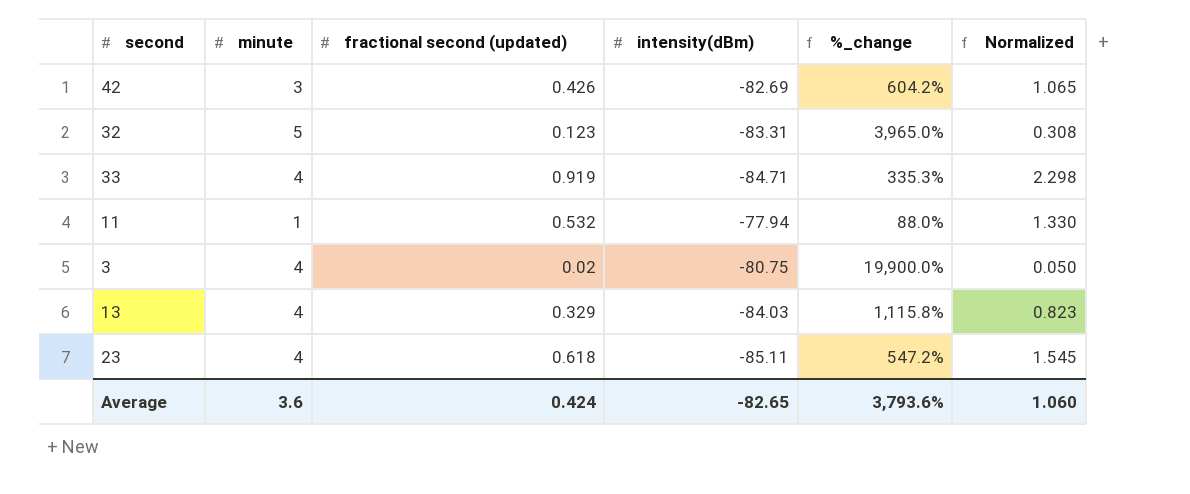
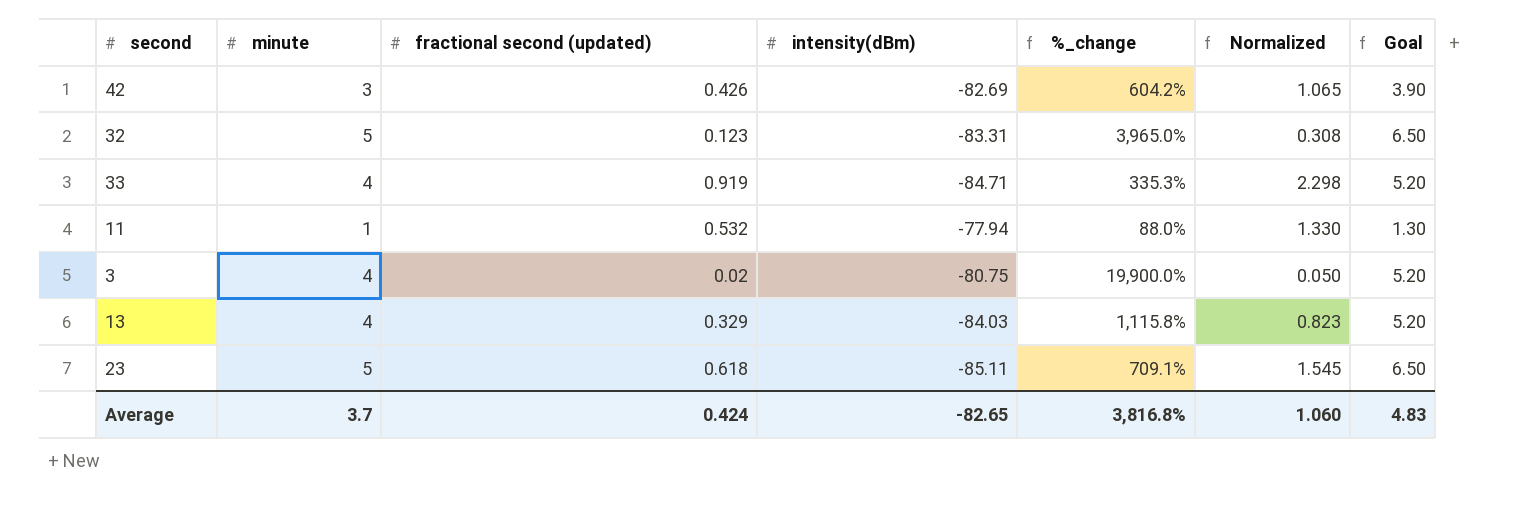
column Goal | formula: none -> [minute] * 1.3
23 | minute: 4 -> 5
23 | %_change: 547.2% -> 709.1%
Average | minute: 3.6 -> 3.7
Average | %_change: 3,793.6% -> 3,816.8%

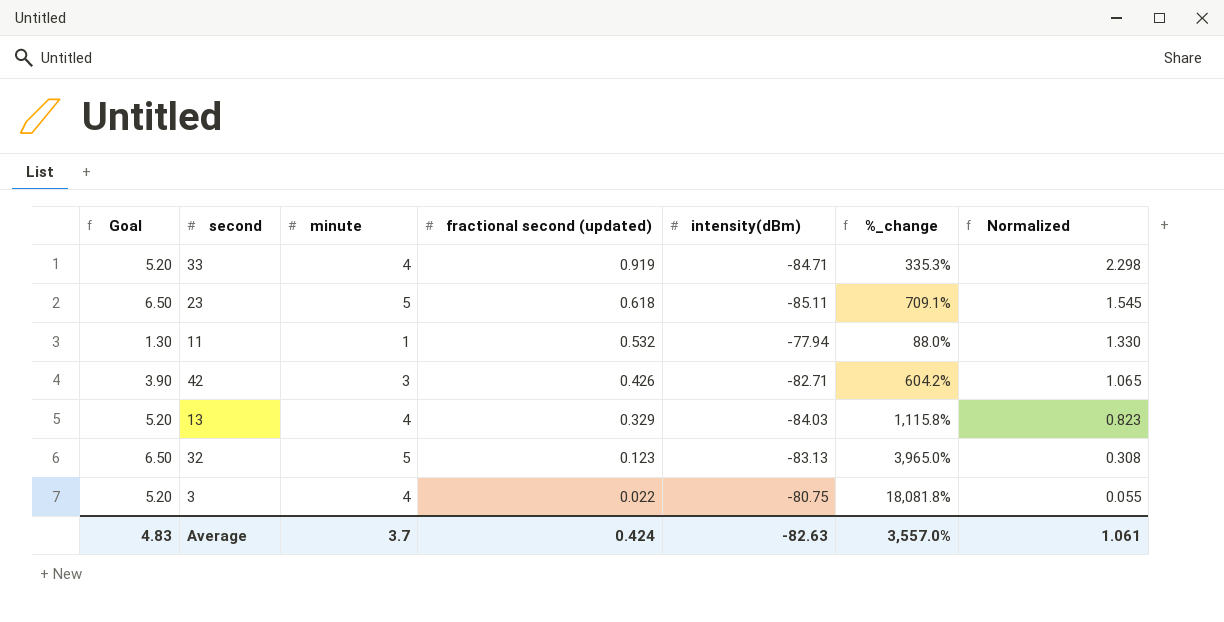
row order: none -> fractional second (updated) descending
column Goal | position: 7 -> 1
42 | intensity(dBm): -82.69 -> -82.71
32 | intensity(dBm): -83.31 -> -83.13
3 | fractional second (updated): 0.02 -> 0.022
3 | %_change: 19,900.0% -> 18,081.8%
3 | Normalized: 0.050 -> 0.055
Average | intensity(dBm): -82.65 -> -82.63
Average | %_change: 3,816.8% -> 3,557.0%
Average | Normalized: 1.060 -> 1.061

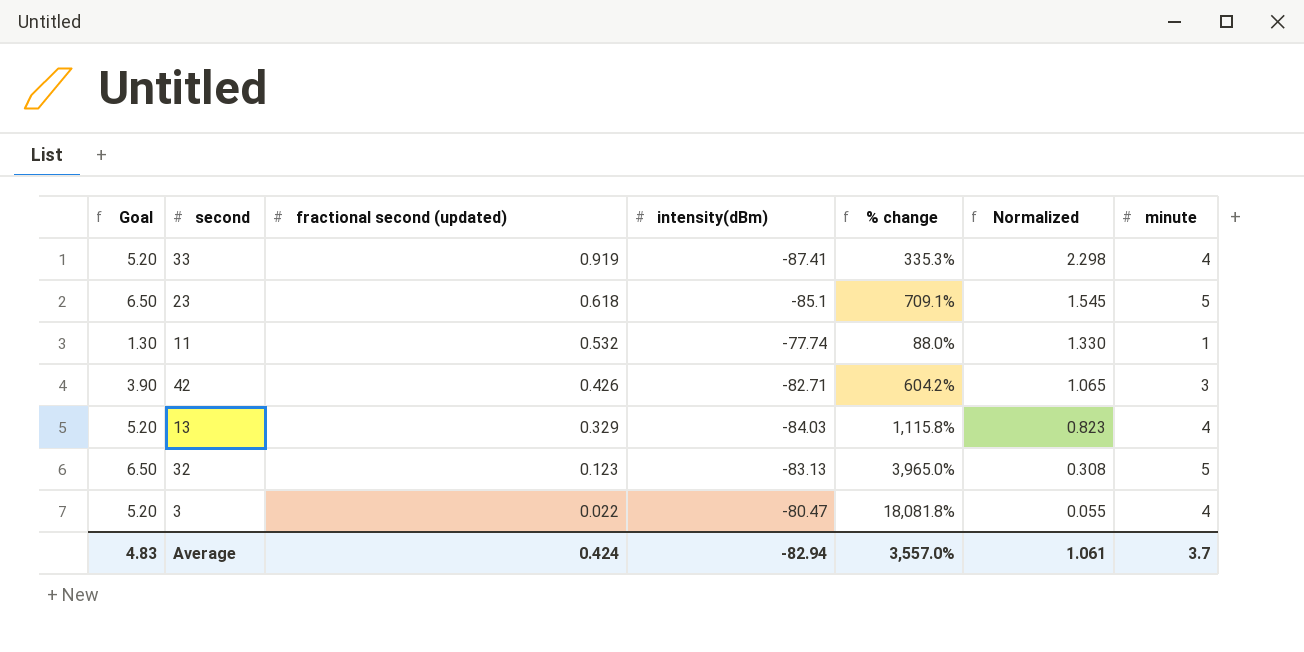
column name: %_change -> % change
column minute | position: 3 -> 7
33 | intensity(dBm): -84.71 -> -87.41
23 | intensity(dBm): -85.11 -> -85.1
11 | intensity(dBm): -77.94 -> -77.74
3 | intensity(dBm): -80.75 -> -80.47
Average | intensity(dBm): -82.63 -> -82.94

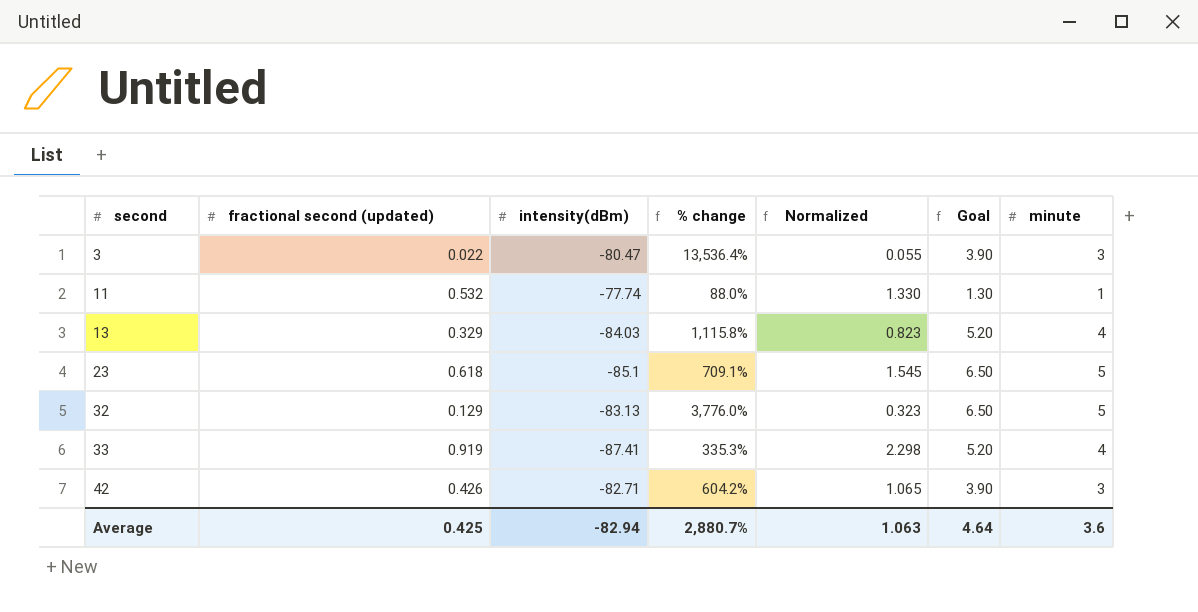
row order: fractional second (updated) descending -> second ascending
column Goal | position: 1 -> 6
3 | % change: 18,081.8% -> 13,536.4%
3 | Goal: 5.20 -> 3.90
3 | minute: 4 -> 3
32 | fractional second (updated): 0.123 -> 0.129
32 | % change: 3,965.0% -> 3,776.0%
32 | Normalized: 0.308 -> 0.323
Average | fractional second (updated): 0.424 -> 0.425
Average | % change: 3,557.0% -> 2,880.7%
Average | Normalized: 1.061 -> 1.063
Average | Goal: 4.83 -> 4.64
Average | minute: 3.7 -> 3.6

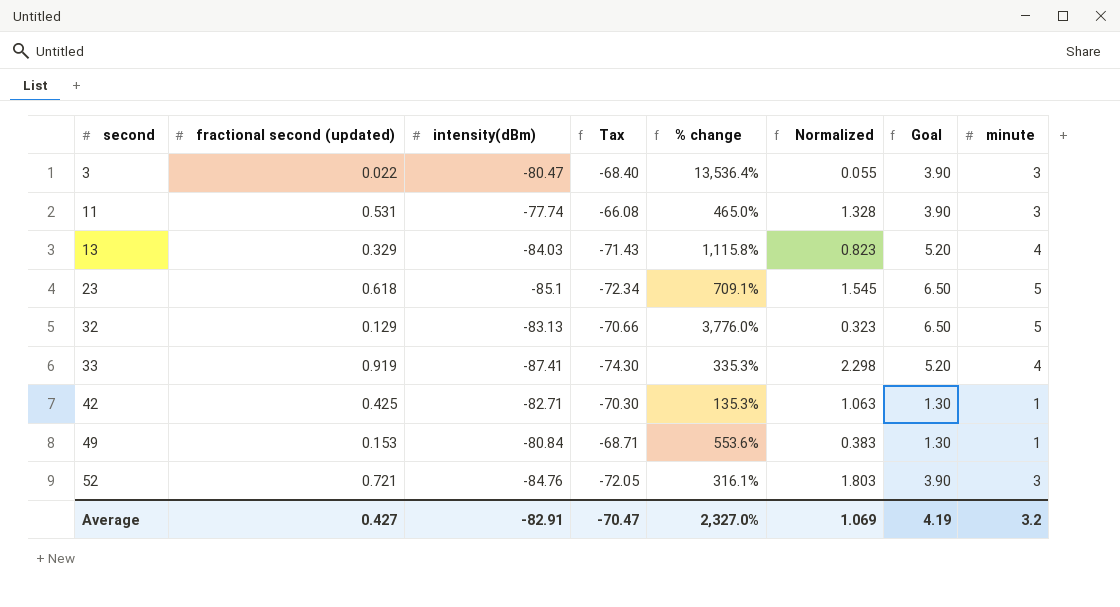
column Tax | formula: none -> [intensity(dBm)] * 0.85
11 | fractional second (updated): 0.532 -> 0.531
11 | % change: 88.0% -> 465.0%
11 | Normalized: 1.330 -> 1.328
11 | Goal: 1.30 -> 3.90
11 | minute: 1 -> 3
42 | fractional second (updated): 0.426 -> 0.425
42 | % change: 604.2% -> 135.3%
42 | Normalized: 1.065 -> 1.063
42 | Goal: 3.90 -> 1.30
42 | minute: 3 -> 1
row 49: none -> 0.153 | -80.84 | -68.71 | 553.6% | 0.383 | 1.30 | 1
row 52: none -> 0.721 | -84.76 | -72.05 | 316.1% | 1.803 | 3.90 | 3
Average | fractional second (updated): 0.425 -> 0.427
Average | intensity(dBm): -82.94 -> -82.91
Average | % change: 2,880.7% -> 2,327.0%
Average | Normalized: 1.063 -> 1.069
Average | Goal: 4.64 -> 4.19
Average | minute: 3.6 -> 3.2

